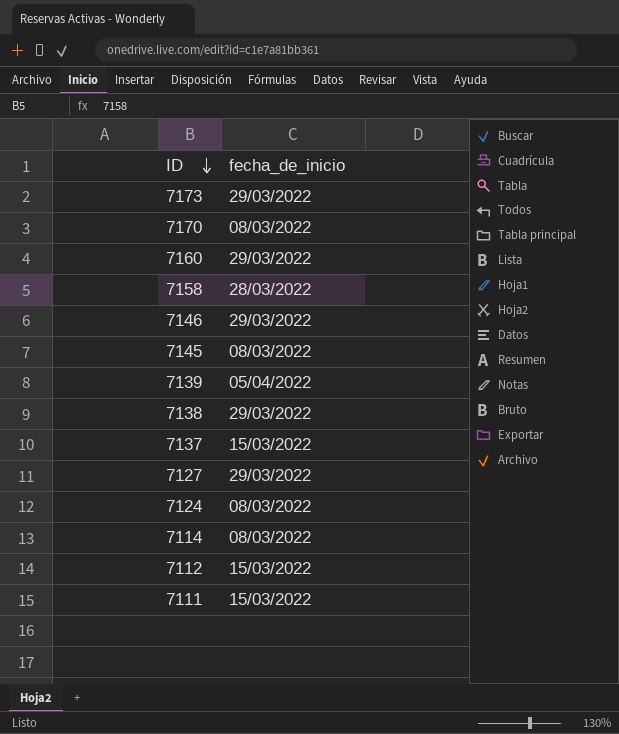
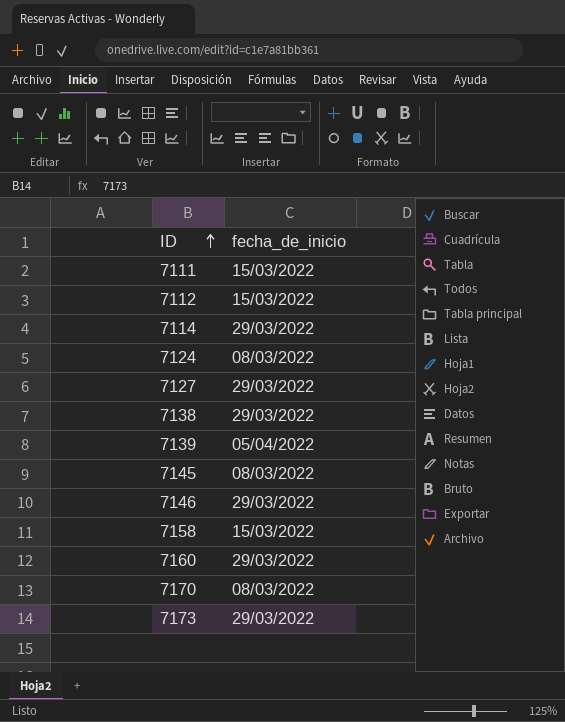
row order: ID descending -> ID ascending
row 7137: 15/03/2022 -> none
7114 | fecha_de_inicio: 08/03/2022 -> 29/03/2022
7158 | fecha_de_inicio: 28/03/2022 -> 15/03/2022

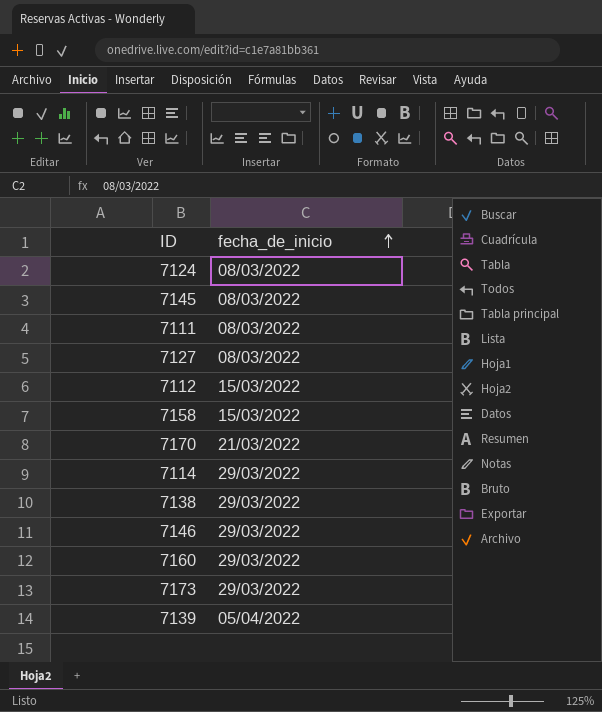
row order: ID ascending -> fecha_de_inicio ascending
7111 | fecha_de_inicio: 15/03/2022 -> 08/03/2022
7127 | fecha_de_inicio: 29/03/2022 -> 08/03/2022
7170 | fecha_de_inicio: 08/03/2022 -> 21/03/2022

